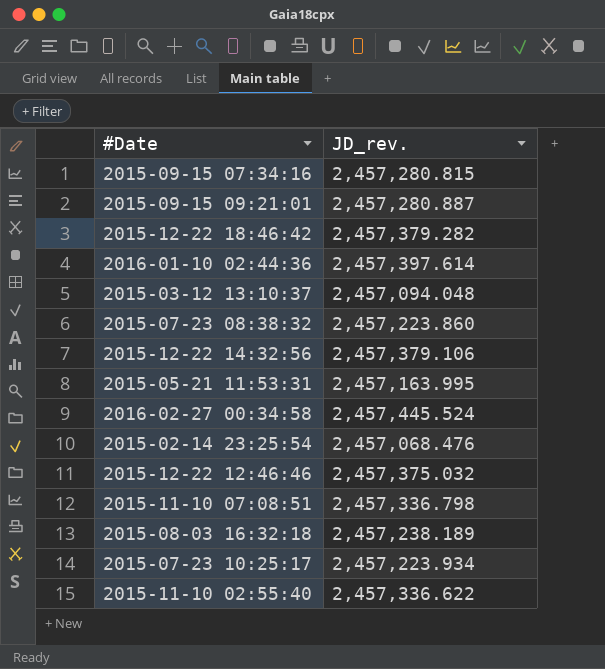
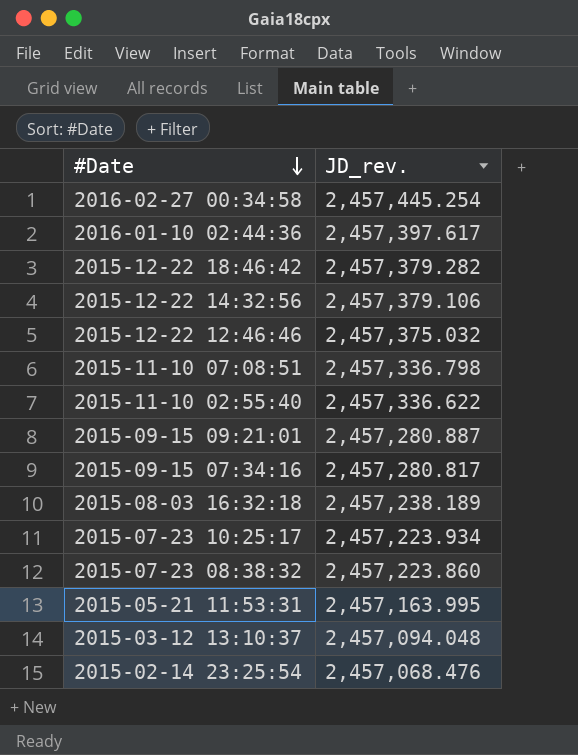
row order: none -> #Date descending
2016-02-27 00:34:58 | JD_rev.: 2,457,445.524 -> 2,457,445.254
2016-01-10 02:44:36 | JD_rev.: 2,457,397.614 -> 2,457,397.617
2015-09-15 07:34:16 | JD_rev.: 2,457,280.815 -> 2,457,280.817

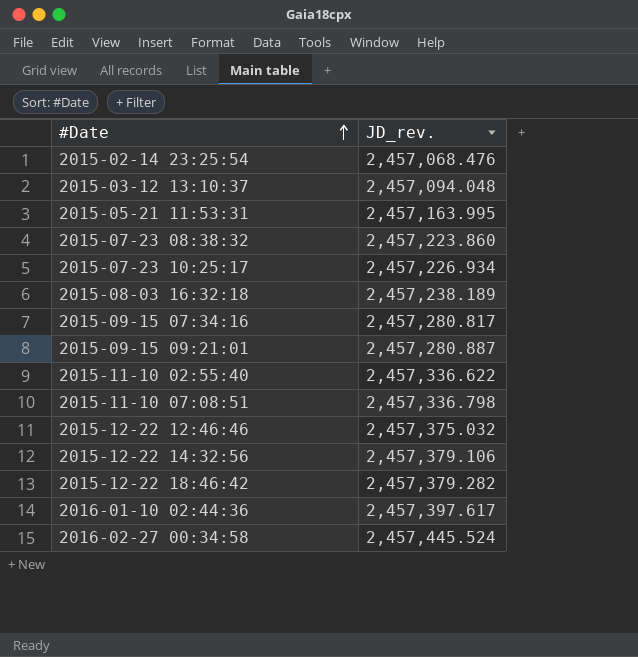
row order: #Date descending -> #Date ascending
2015-07-23 10:25:17 | JD_rev.: 2,457,223.934 -> 2,457,226.934
2016-02-27 00:34:58 | JD_rev.: 2,457,445.254 -> 2,457,445.524

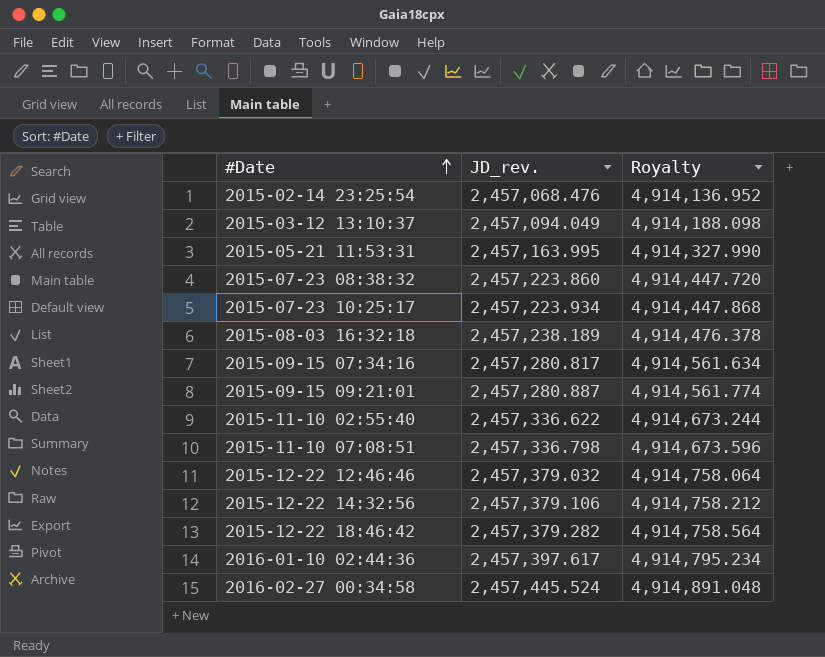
column Royalty | formula: none -> [JD_rev.] * 2
2015-03-12 13:10:37 | JD_rev.: 2,457,094.048 -> 2,457,094.049
2015-07-23 10:25:17 | JD_rev.: 2,457,226.934 -> 2,457,223.934
2015-12-22 12:46:46 | JD_rev.: 2,457,375.032 -> 2,457,379.032

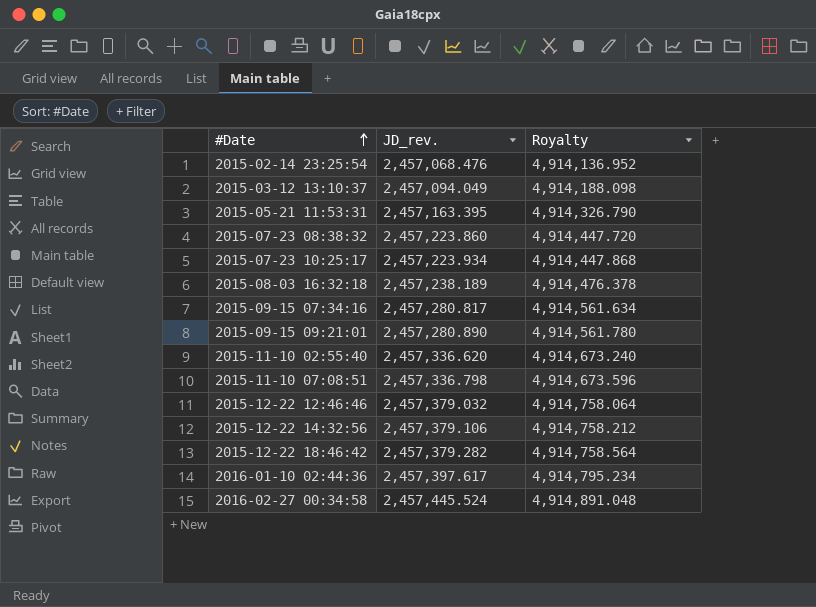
2015-05-21 11:53:31 | JD_rev.: 2,457,163.995 -> 2,457,163.395
2015-05-21 11:53:31 | Royalty: 4,914,327.990 -> 4,914,326.790
2015-09-15 09:21:01 | JD_rev.: 2,457,280.887 -> 2,457,280.890
2015-09-15 09:21:01 | Royalty: 4,914,561.774 -> 4,914,561.780
2015-11-10 02:55:40 | JD_rev.: 2,457,336.622 -> 2,457,336.620
2015-11-10 02:55:40 | Royalty: 4,914,673.244 -> 4,914,673.240

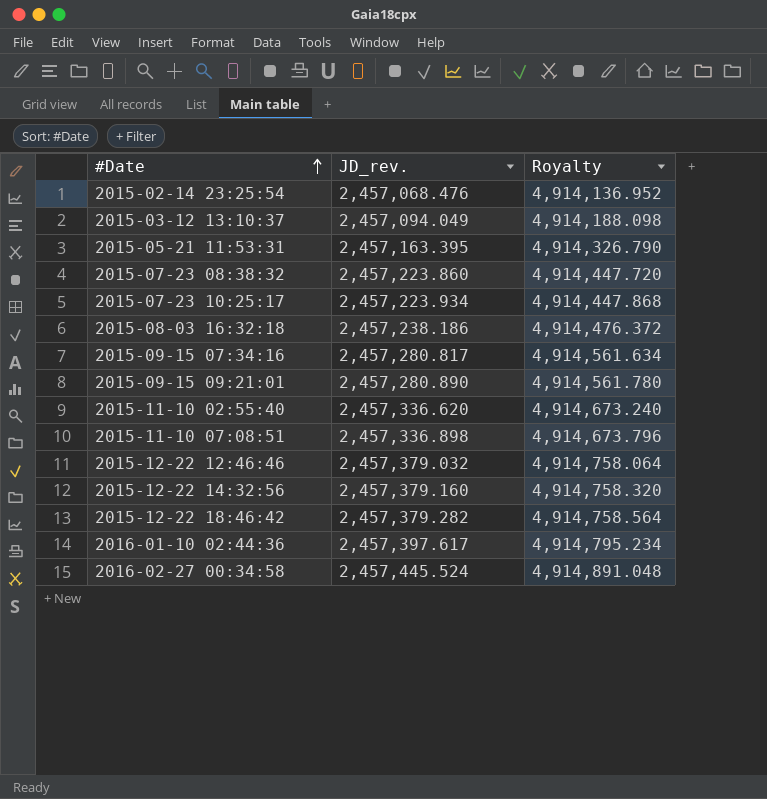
2015-08-03 16:32:18 | JD_rev.: 2,457,238.189 -> 2,457,238.186
2015-08-03 16:32:18 | Royalty: 4,914,476.378 -> 4,914,476.372
2015-11-10 07:08:51 | JD_rev.: 2,457,336.798 -> 2,457,336.898
2015-11-10 07:08:51 | Royalty: 4,914,673.596 -> 4,914,673.796
2015-12-22 14:32:56 | JD_rev.: 2,457,379.106 -> 2,457,379.160
2015-12-22 14:32:56 | Royalty: 4,914,758.212 -> 4,914,758.320

